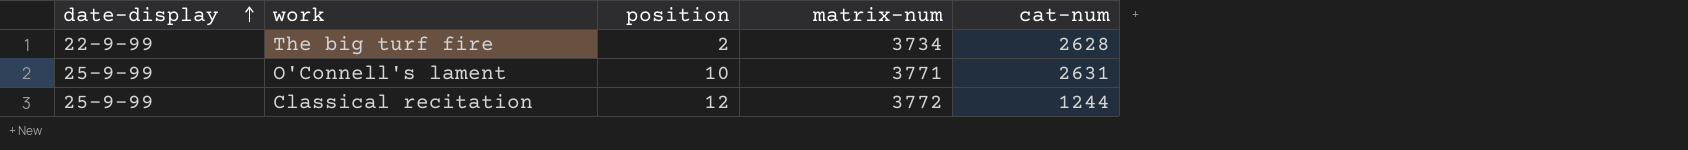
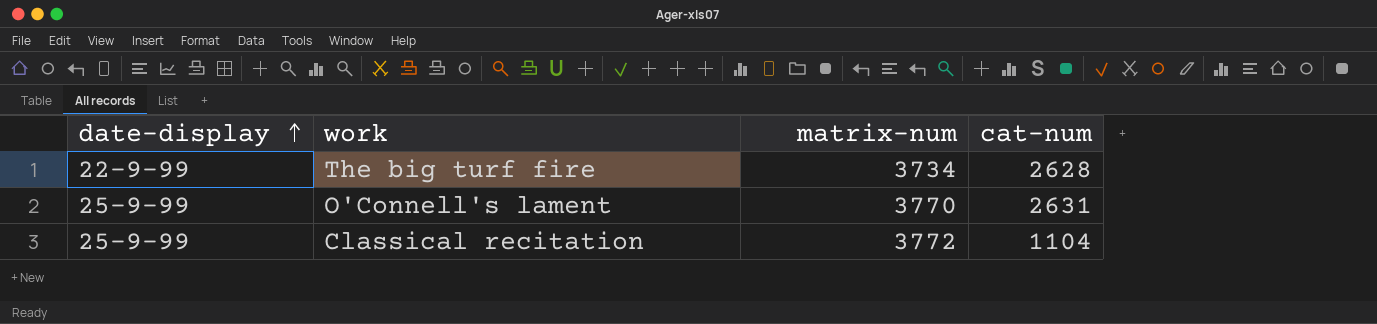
column position | position: 3 -> none
O'Connell's lament | matrix-num: 3771 -> 3770
Classical recitation | cat-num: 1244 -> 1104

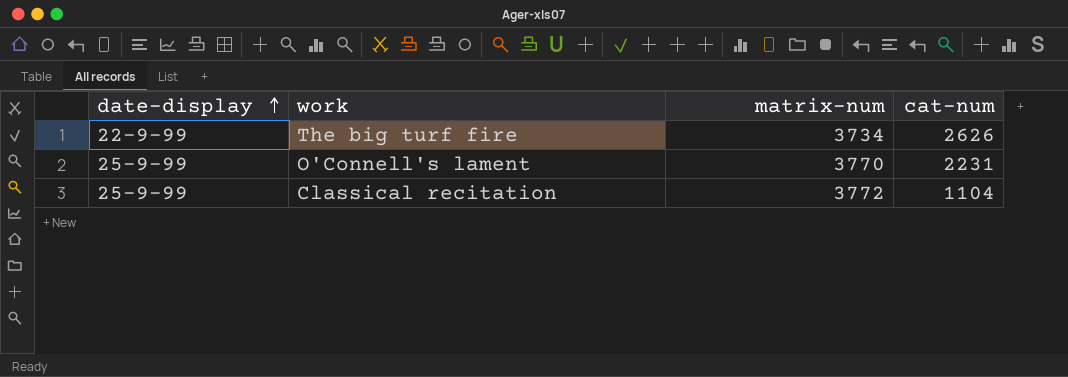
The big turf fire | cat-num: 2628 -> 2626
O'Connell's lament | cat-num: 2631 -> 2231

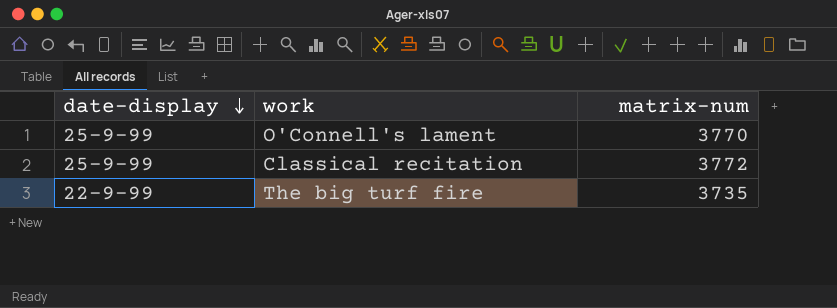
row order: date-display ascending -> date-display descending
column cat-num | position: 4 -> none
The big turf fire | matrix-num: 3734 -> 3735

